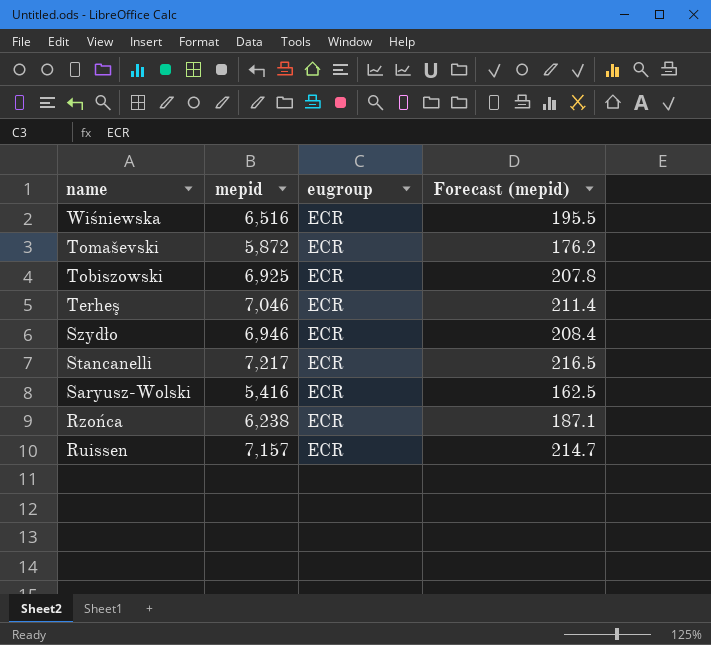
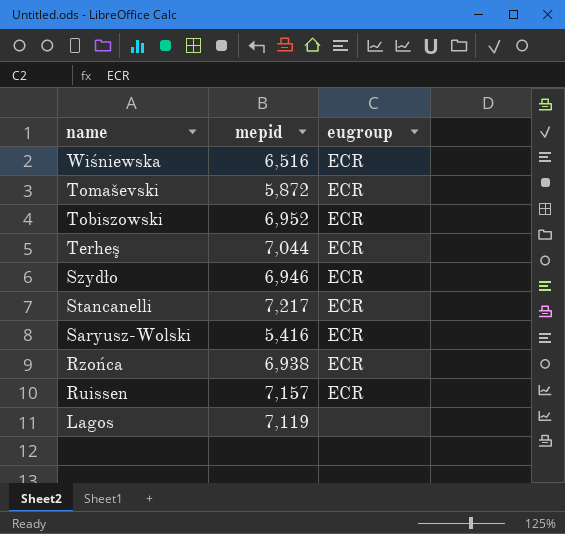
column Forecast (mepid) | formula: [mepid] * 0.03 -> none
Tobiszowski | mepid: 6,925 -> 6,952
Terheş | mepid: 7,046 -> 7,044
Rzońca | mepid: 6,238 -> 6,938
row Lagos: none -> 7,119 | none

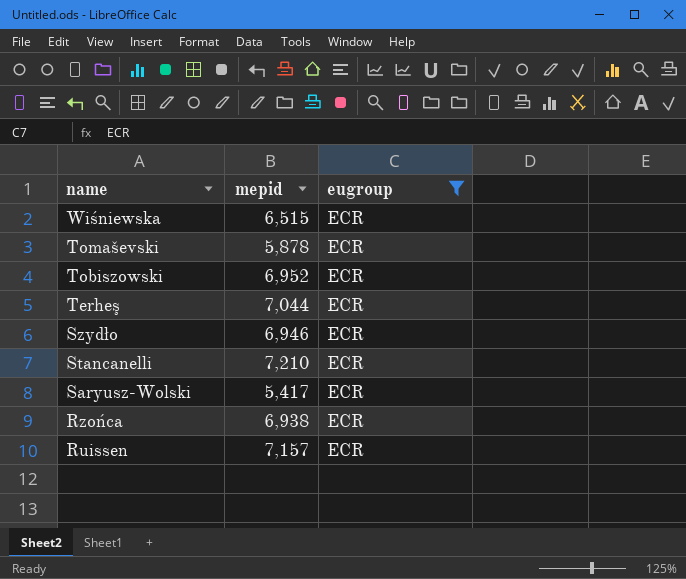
filter: none -> eugroup = ECR
Wiśniewska | mepid: 6,516 -> 6,515
Tomaševski | mepid: 5,872 -> 5,878
Stancanelli | mepid: 7,217 -> 7,210
Saryusz-Wolski | mepid: 5,416 -> 5,417

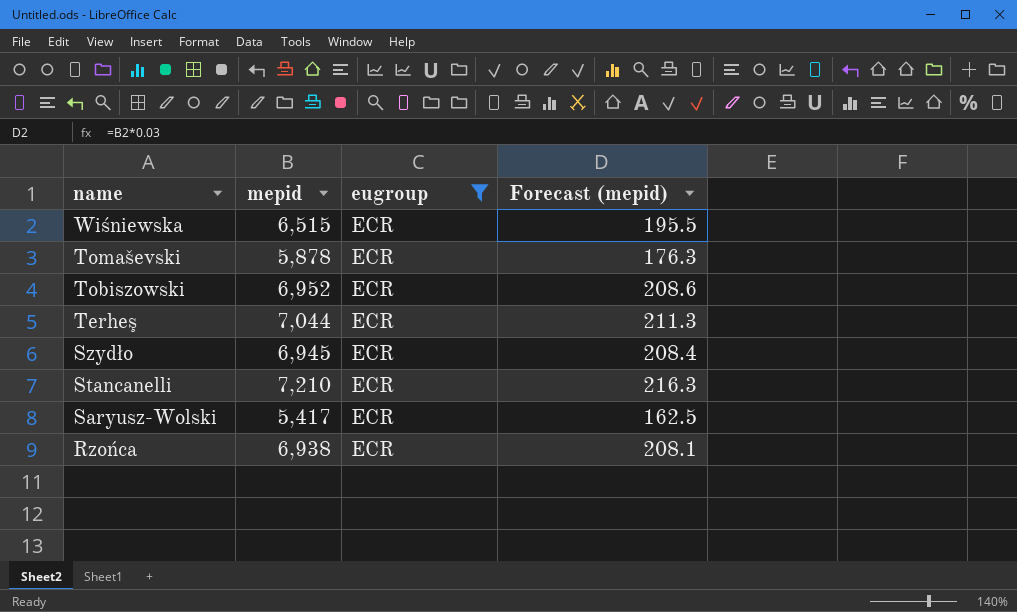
column Forecast (mepid) | formula: none -> [mepid] * 0.03
row Ruissen: 7,157 | ECR -> none
Szydło | mepid: 6,946 -> 6,945

